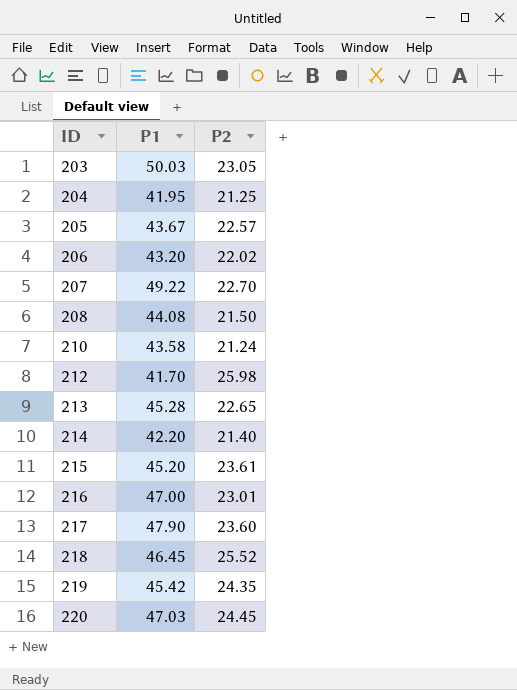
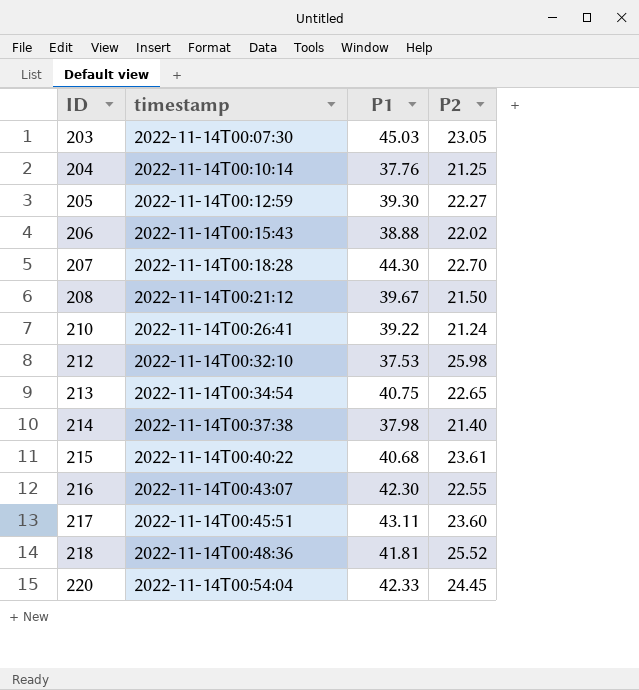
column timestamp | position: none -> 2
row 219: 45.42 | 24.35 -> none
203 | P1: 50.03 -> 45.03
204 | P1: 41.95 -> 37.76
205 | P1: 43.67 -> 39.30
205 | P2: 22.57 -> 22.27
206 | P1: 43.20 -> 38.88
207 | P1: 49.22 -> 44.30
208 | P1: 44.08 -> 39.67
210 | P1: 43.58 -> 39.22
212 | P1: 41.70 -> 37.53
213 | P1: 45.28 -> 40.75
214 | P1: 42.20 -> 37.98
215 | P1: 45.20 -> 40.68
216 | P1: 47.00 -> 42.30
216 | P2: 23.01 -> 22.55
217 | P1: 47.90 -> 43.11
218 | P1: 46.45 -> 41.81
220 | P1: 47.03 -> 42.33

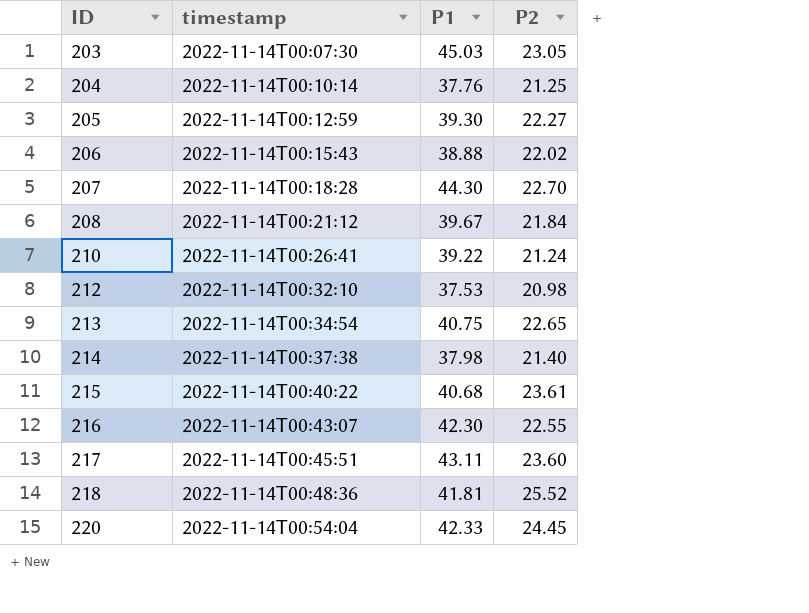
208 | P2: 21.50 -> 21.84
212 | P2: 25.98 -> 20.98

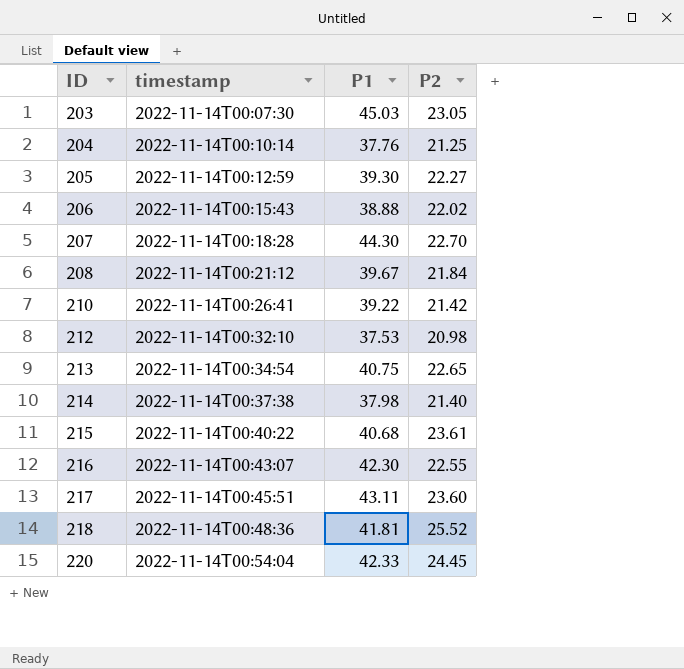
210 | P2: 21.24 -> 21.42

